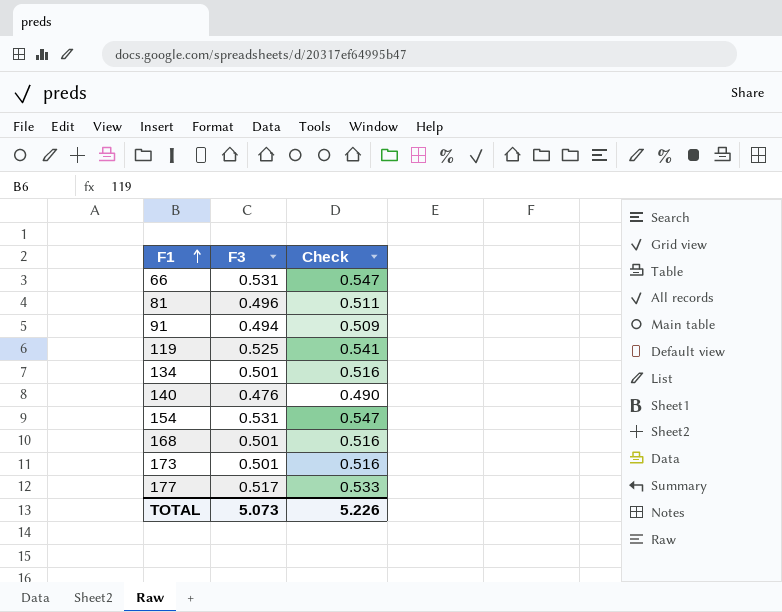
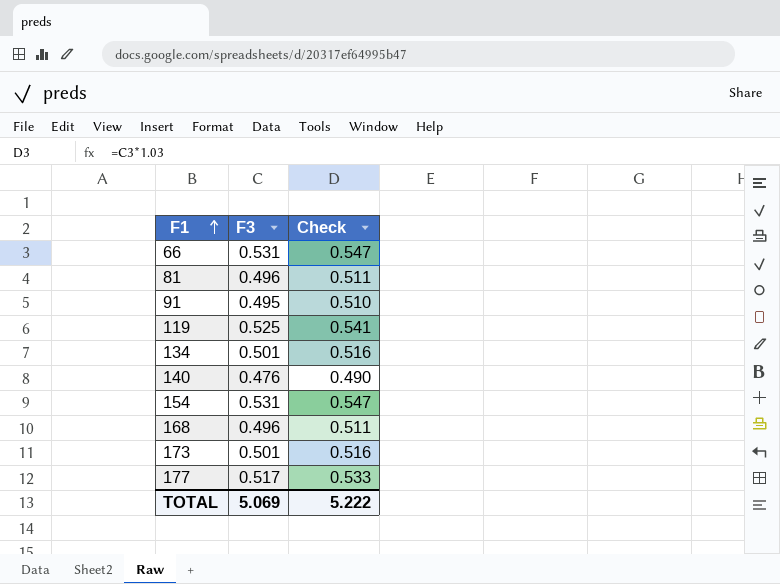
91 | F3: 0.494 -> 0.495
91 | Check: 0.509 -> 0.510
168 | F3: 0.501 -> 0.496
168 | Check: 0.516 -> 0.511
TOTAL | F3: 5.073 -> 5.069
TOTAL | Check: 5.226 -> 5.222

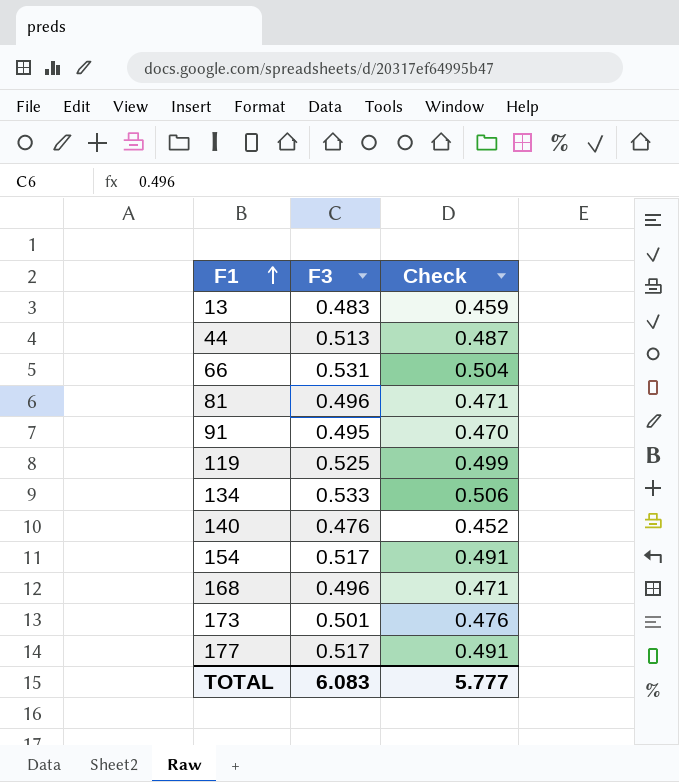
column Check | formula: [F3] * 1.03 -> [F3] * 0.95
row 13: none -> 0.483 | 0.459
row 44: none -> 0.513 | 0.487
134 | F3: 0.501 -> 0.533
154 | F3: 0.531 -> 0.517
TOTAL | F3: 5.069 -> 6.083
TOTAL | Check: 5.222 -> 5.777

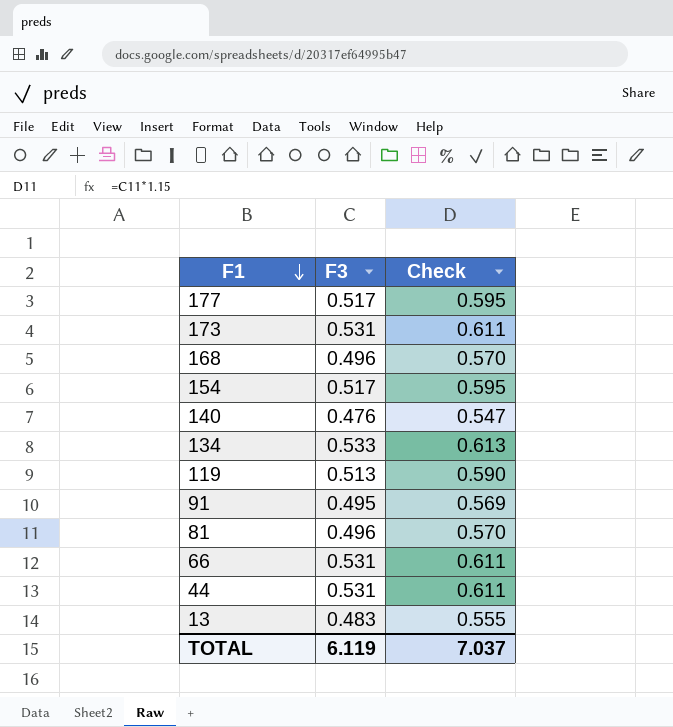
row order: F1 ascending -> F1 descending
column Check | formula: [F3] * 0.95 -> [F3] * 1.15
173 | F3: 0.501 -> 0.531
119 | F3: 0.525 -> 0.513
44 | F3: 0.513 -> 0.531
TOTAL | F3: 6.083 -> 6.119
TOTAL | Check: 5.777 -> 7.037

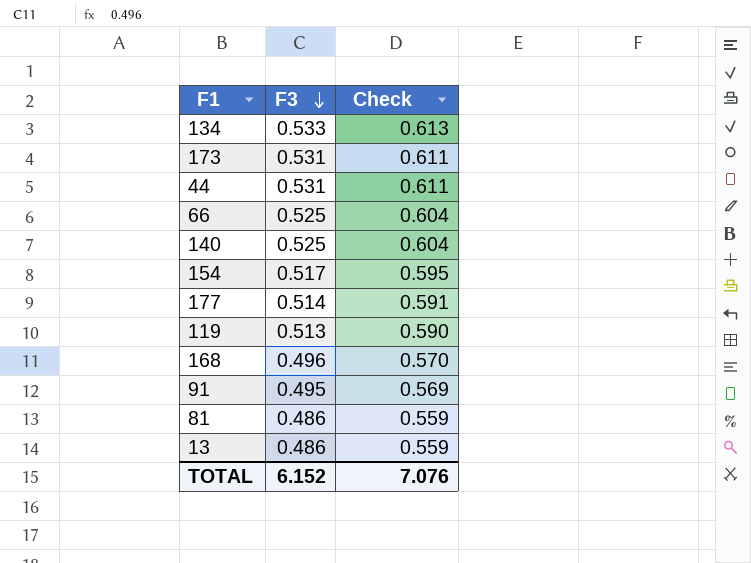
row order: F1 descending -> F3 descending
66 | F3: 0.531 -> 0.525
66 | Check: 0.611 -> 0.604
140 | F3: 0.476 -> 0.525
140 | Check: 0.547 -> 0.604
177 | F3: 0.517 -> 0.514
177 | Check: 0.595 -> 0.591
81 | F3: 0.496 -> 0.486
81 | Check: 0.570 -> 0.559
13 | F3: 0.483 -> 0.486
13 | Check: 0.555 -> 0.559
TOTAL | F3: 6.119 -> 6.152
TOTAL | Check: 7.037 -> 7.076

